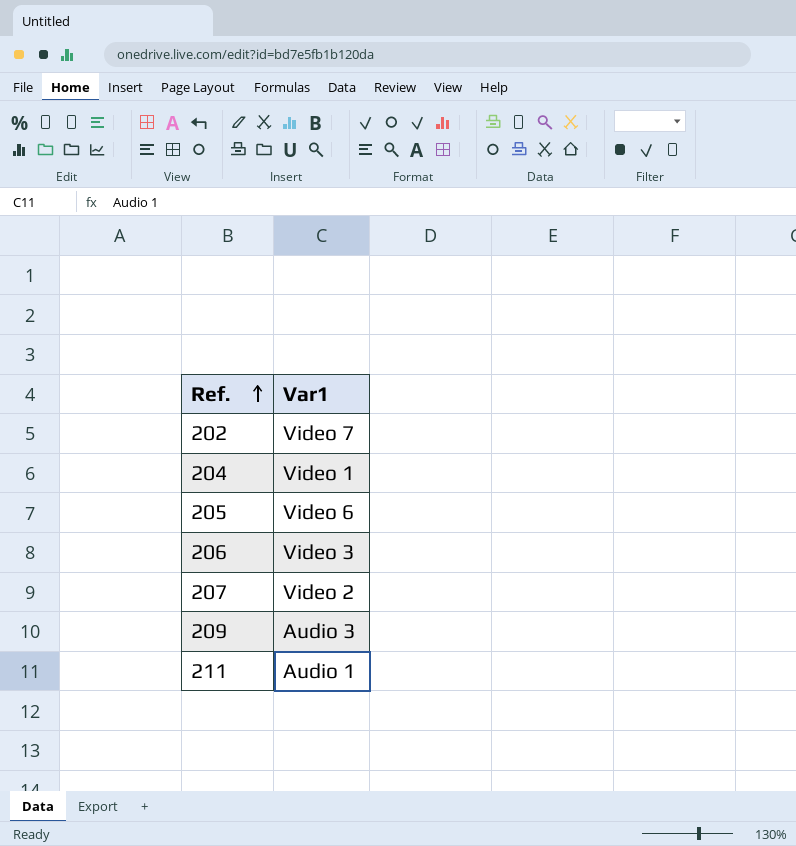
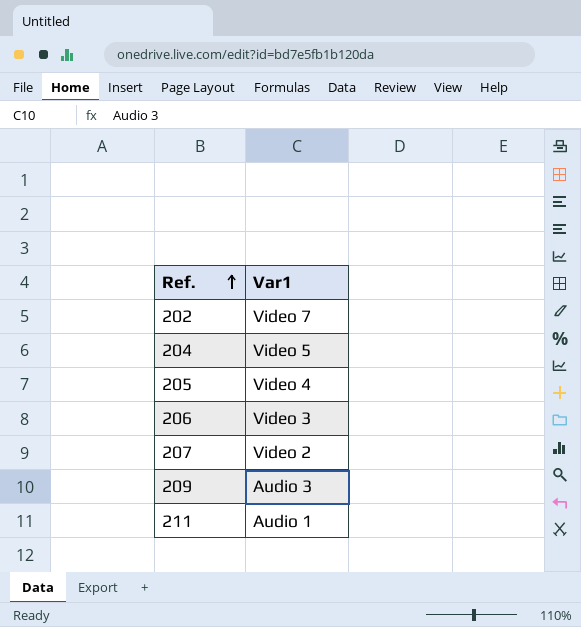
204 | Var1: Video 1 -> Video 5
205 | Var1: Video 6 -> Video 4

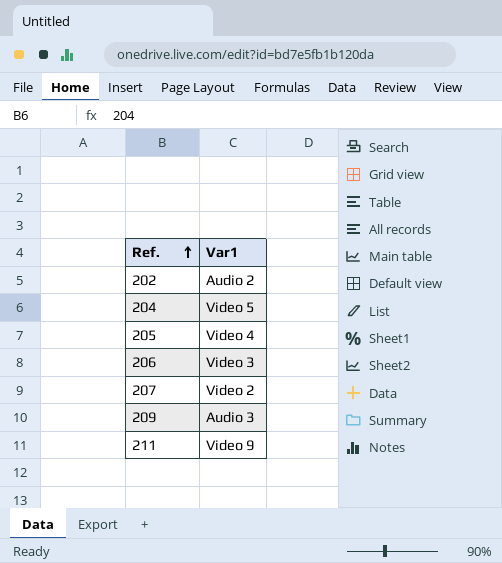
202 | Var1: Video 7 -> Audio 2
211 | Var1: Audio 1 -> Video 9

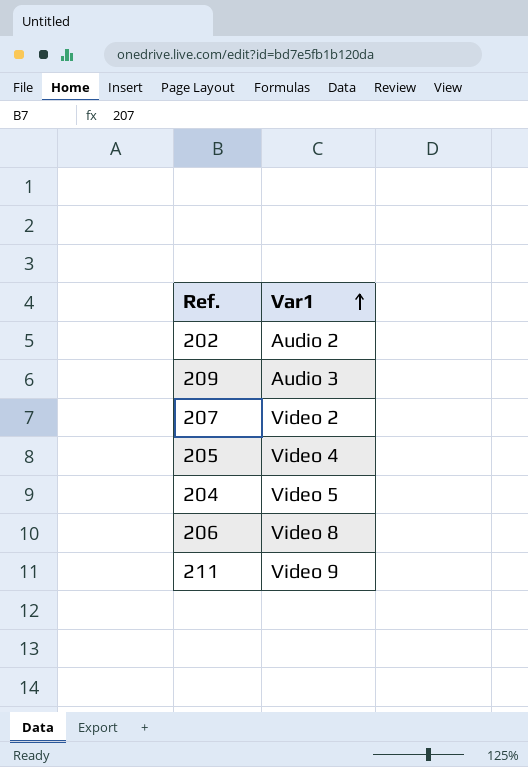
row order: Ref. ascending -> Var1 ascending
206 | Var1: Video 3 -> Video 8

